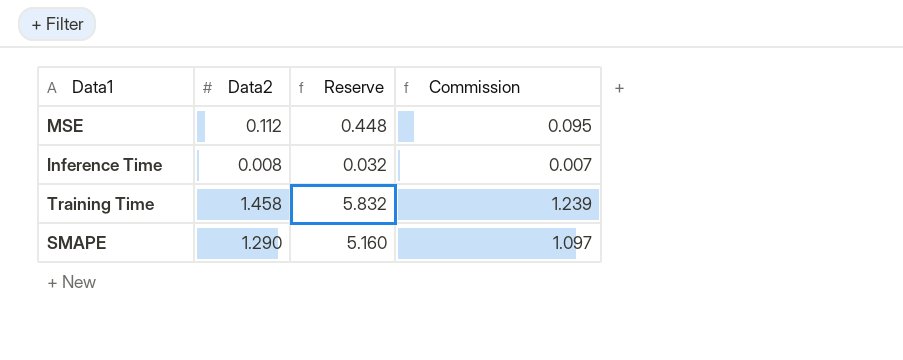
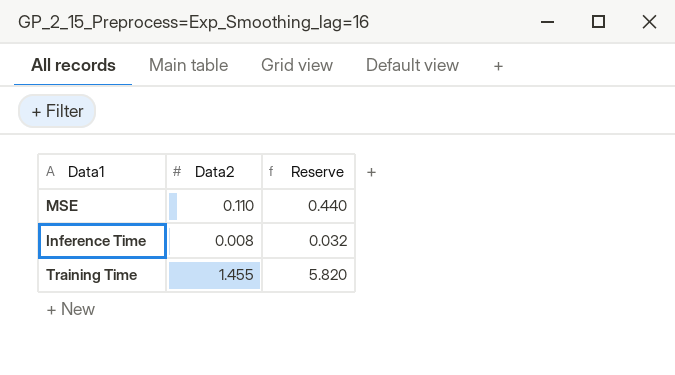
column Commission | formula: [Data2] * 0.85 -> none
row SMAPE: 1.290 | 5.160 | 1.097 -> none
MSE | Data2: 0.112 -> 0.110
MSE | Reserve: 0.448 -> 0.440
Training Time | Data2: 1.458 -> 1.455
Training Time | Reserve: 5.832 -> 5.820

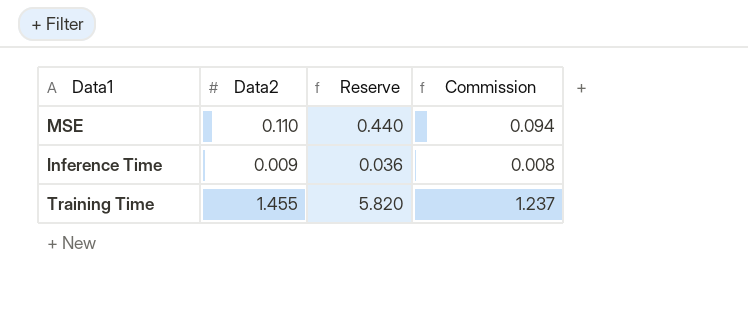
column Commission | formula: none -> [Data2] * 0.85
Inference Time | Data2: 0.008 -> 0.009
Inference Time | Reserve: 0.032 -> 0.036

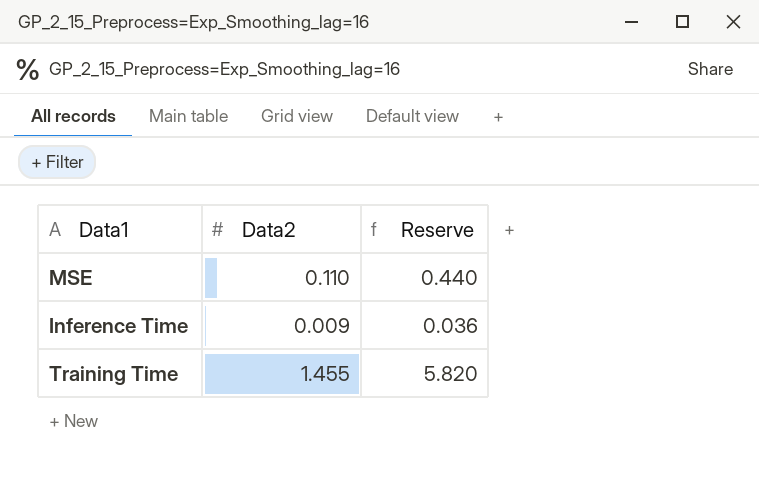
column Commission | formula: [Data2] * 0.85 -> none

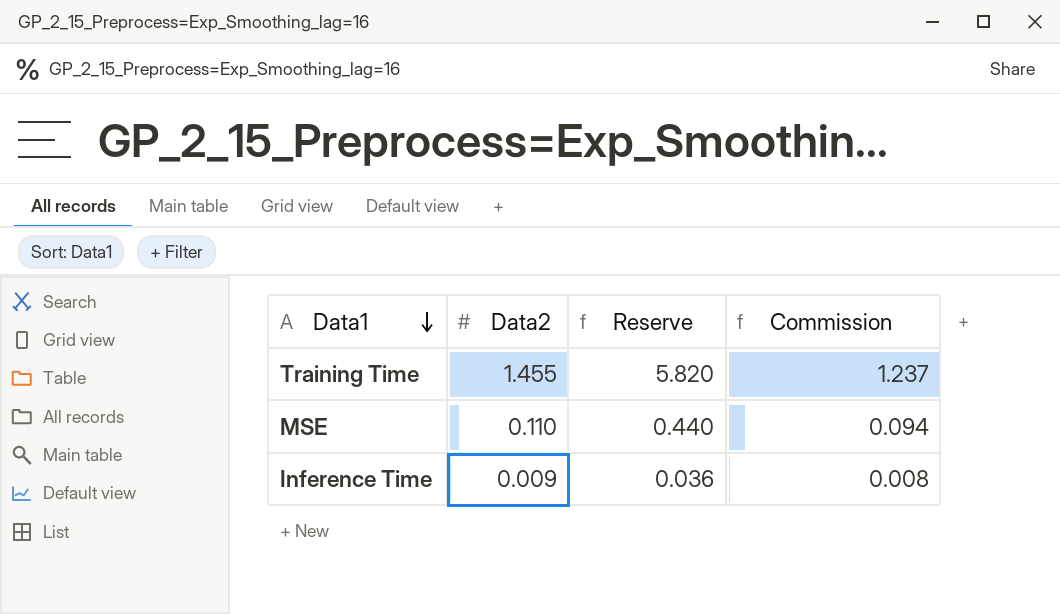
row order: none -> Data1 descending
column Commission | formula: none -> [Data2] * 0.85

